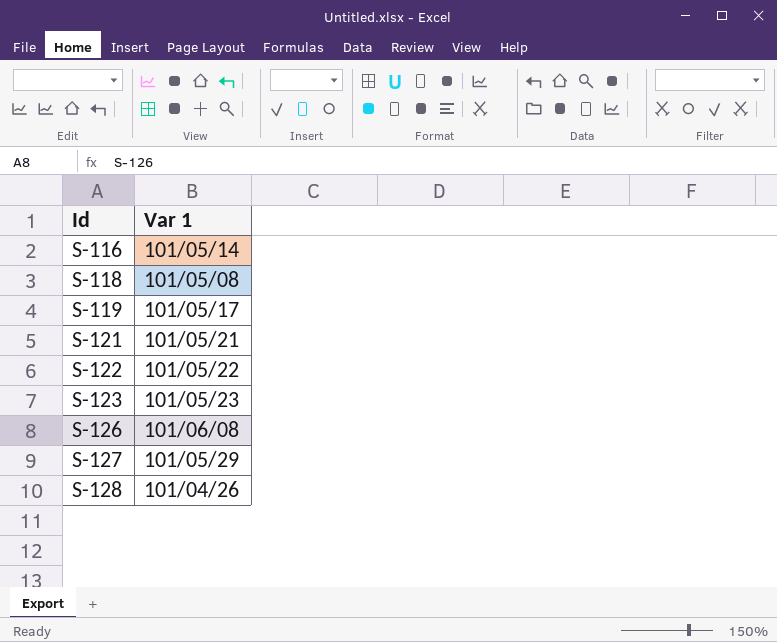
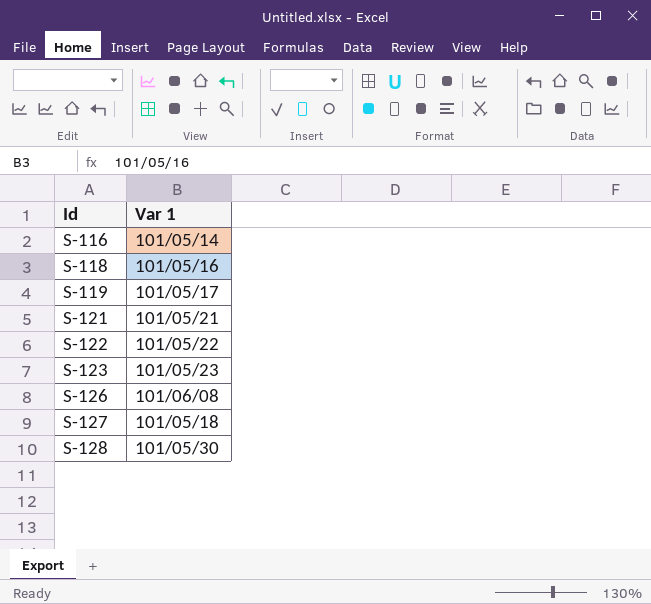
S-118 | Var 1: 101/05/08 -> 101/05/16
S-127 | Var 1: 101/05/29 -> 101/05/18
S-128 | Var 1: 101/04/26 -> 101/05/30

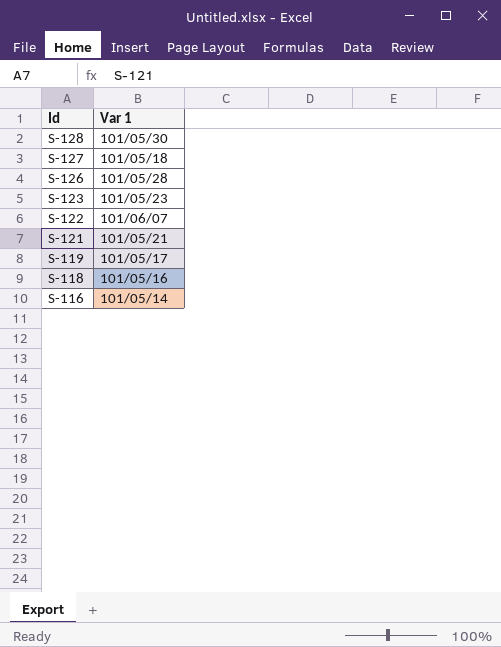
row order: Id ascending -> Id descending
S-126 | Var 1: 101/06/08 -> 101/05/28
S-122 | Var 1: 101/05/22 -> 101/06/07

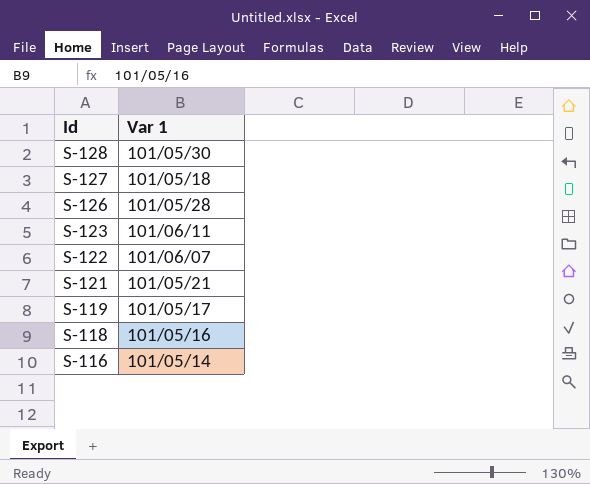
S-123 | Var 1: 101/05/23 -> 101/06/11

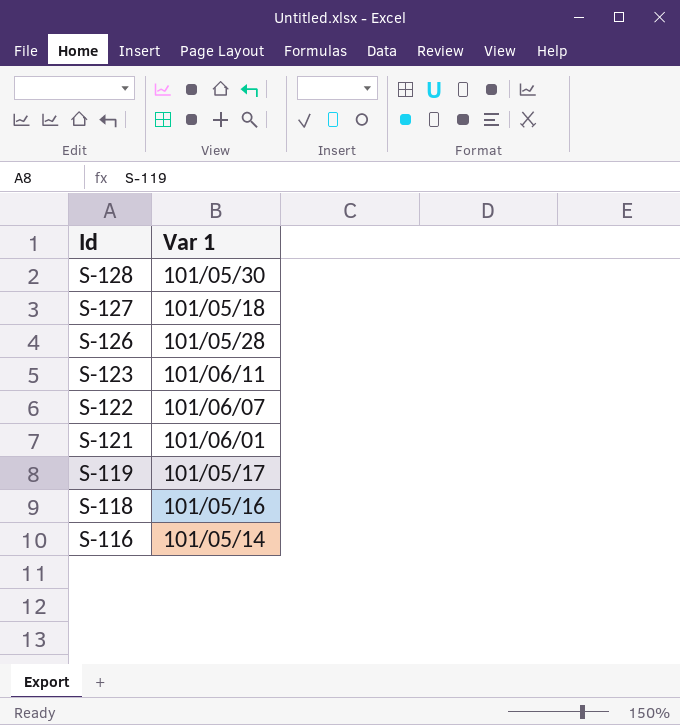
S-121 | Var 1: 101/05/21 -> 101/06/01

